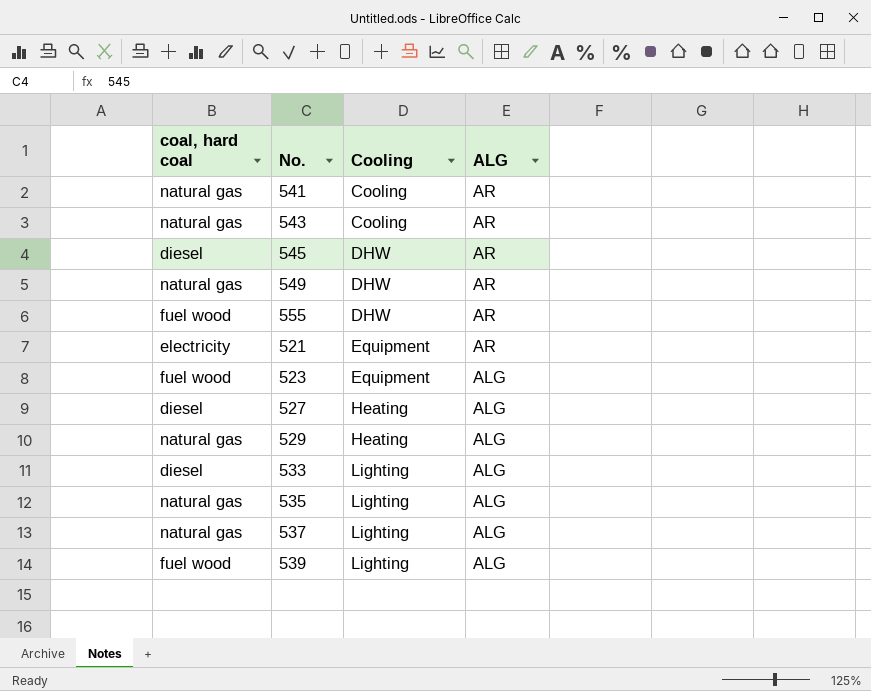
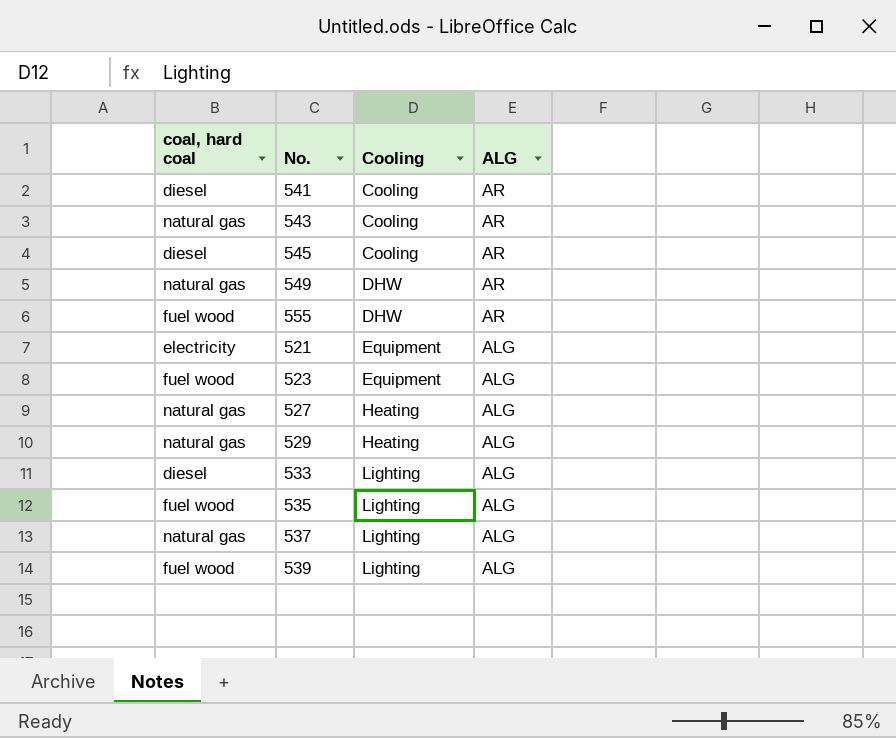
541 | coal, hard coal: natural gas -> diesel
545 | Cooling: DHW -> Cooling
521 | ALG: AR -> ALG
527 | coal, hard coal: diesel -> natural gas
535 | coal, hard coal: natural gas -> fuel wood

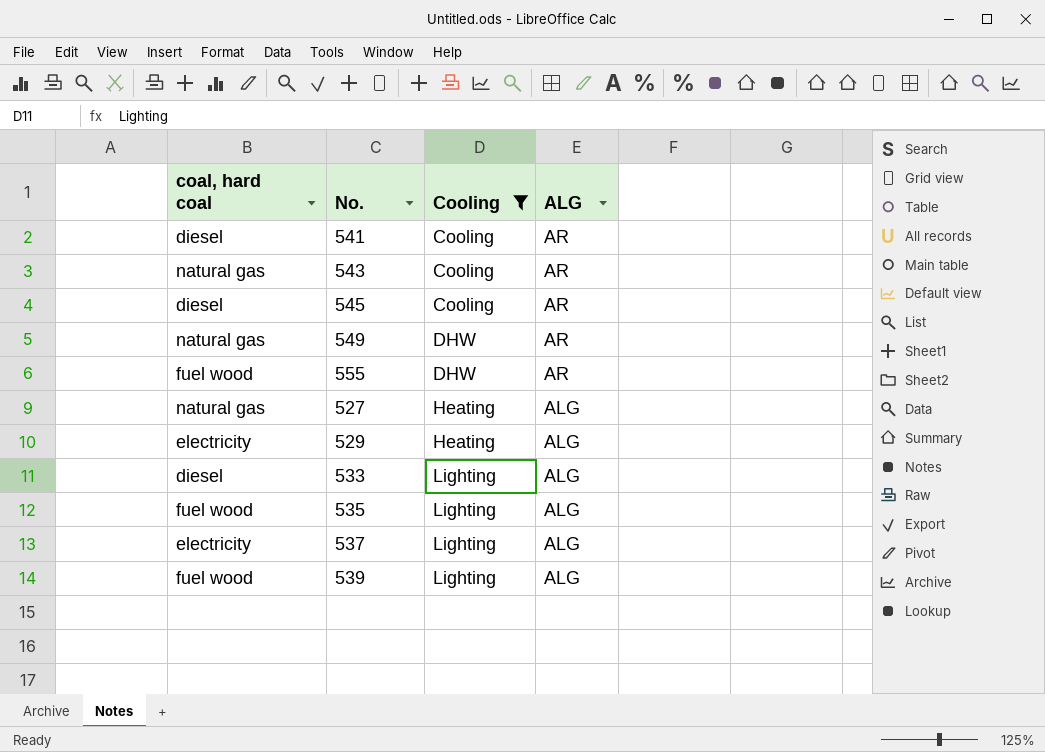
filter: none -> Cooling != Equipment
529 | coal, hard coal: natural gas -> electricity
537 | coal, hard coal: natural gas -> electricity

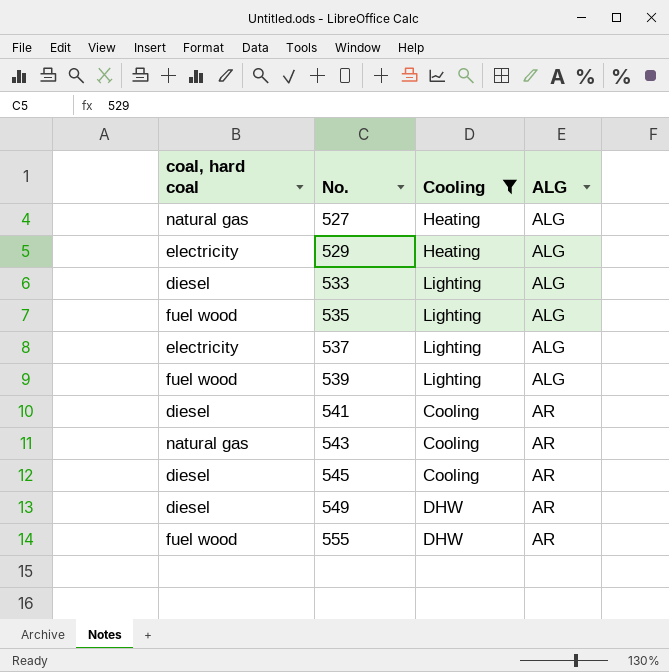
row order: Cooling ascending -> No. ascending
549 | coal, hard coal: natural gas -> diesel

